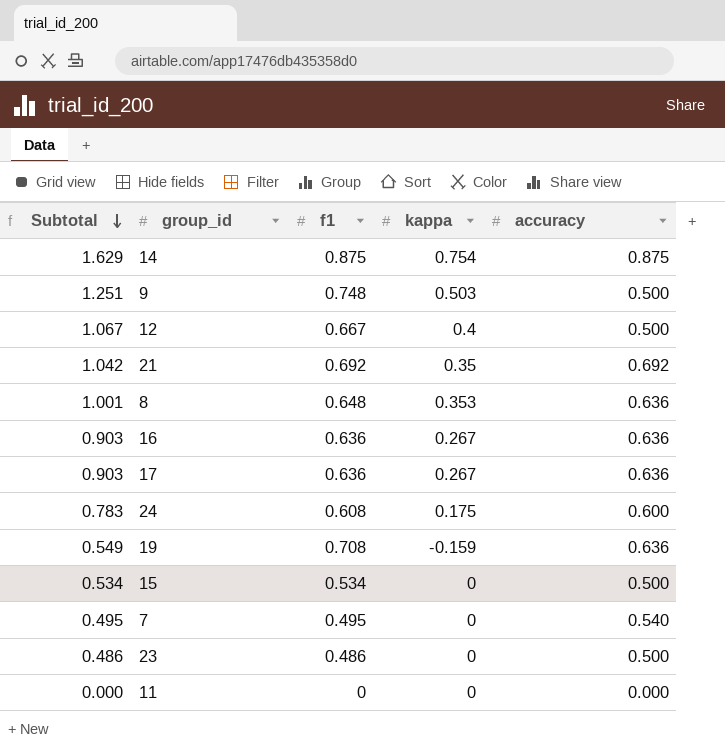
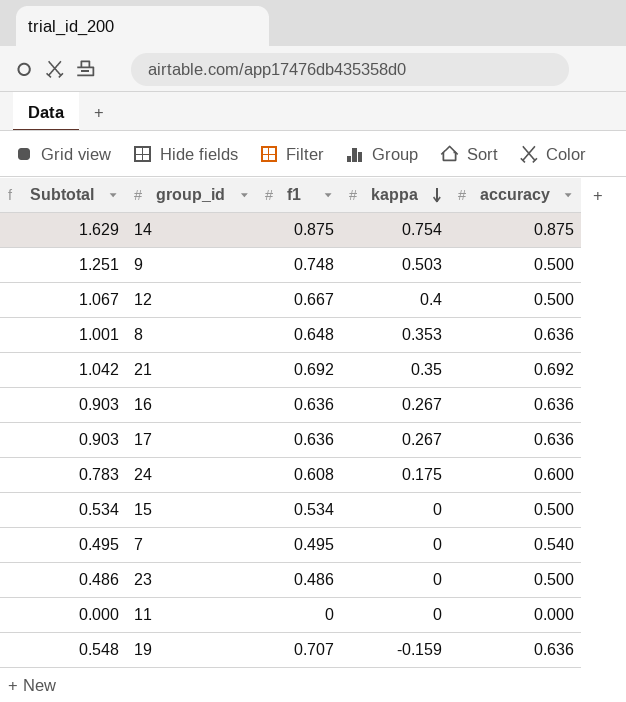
row order: Subtotal descending -> kappa descending
19 | Subtotal: 0.549 -> 0.548
19 | f1: 0.708 -> 0.707

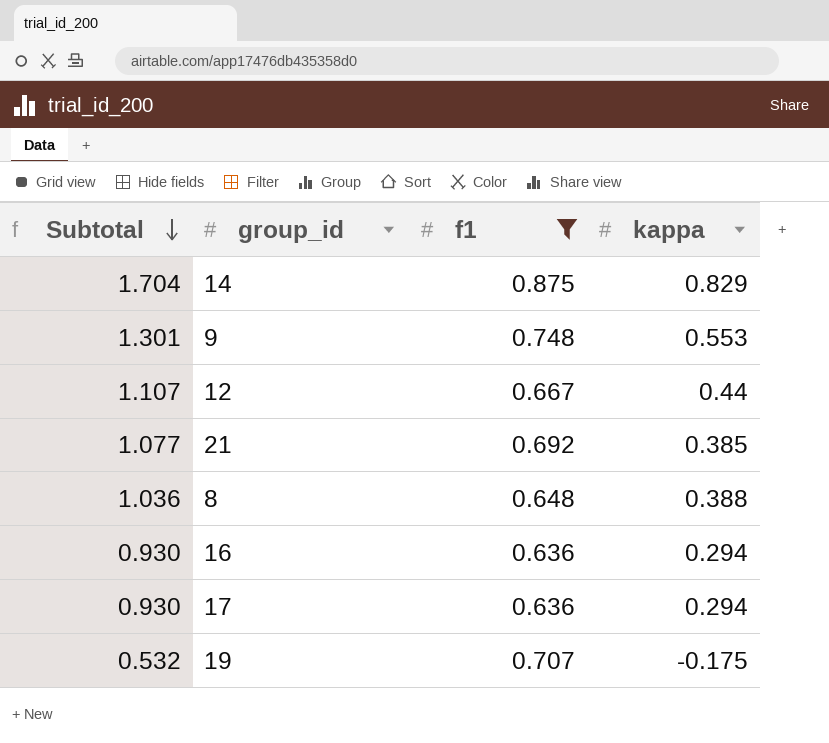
filter: none -> f1 >= 0.636
row order: kappa descending -> Subtotal descending
column accuracy | position: 5 -> none
14 | Subtotal: 1.629 -> 1.704
14 | kappa: 0.754 -> 0.829
9 | Subtotal: 1.251 -> 1.301
9 | kappa: 0.503 -> 0.553
12 | Subtotal: 1.067 -> 1.107
12 | kappa: 0.4 -> 0.44
21 | Subtotal: 1.042 -> 1.077
21 | kappa: 0.35 -> 0.385
8 | Subtotal: 1.001 -> 1.036
8 | kappa: 0.353 -> 0.388
16 | Subtotal: 0.903 -> 0.930
16 | kappa: 0.267 -> 0.294
17 | Subtotal: 0.903 -> 0.930
17 | kappa: 0.267 -> 0.294
19 | Subtotal: 0.548 -> 0.532
19 | kappa: -0.159 -> -0.175

